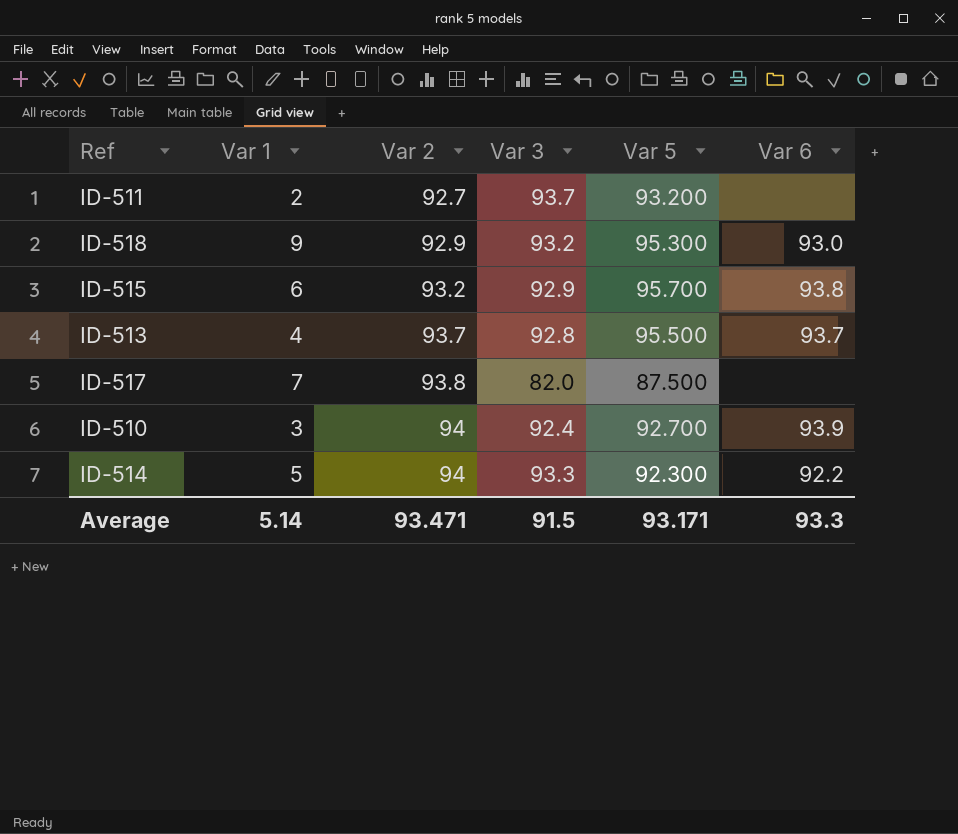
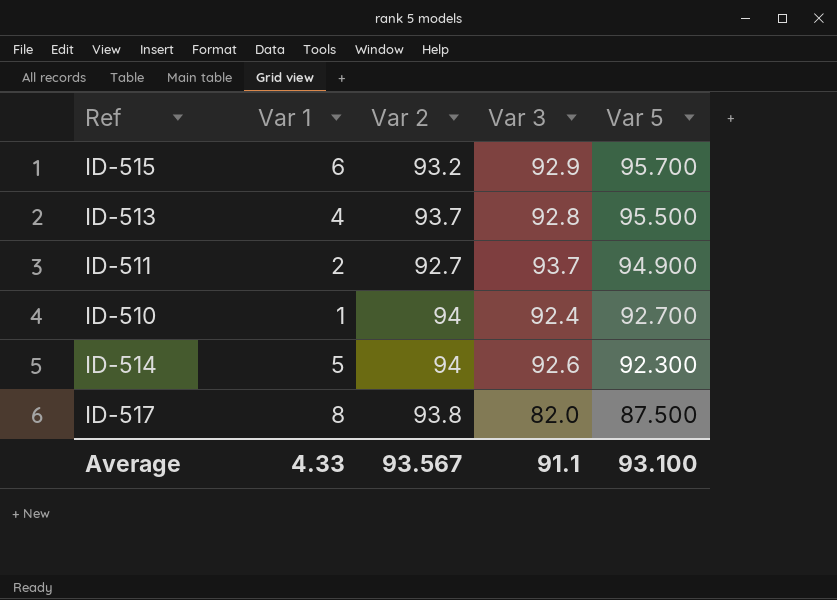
row order: Var 2 ascending -> Var 5 descending
column Var 6 | position: 6 -> none
row ID-518: 9 | 92.9 | 93.2 | 95.300 | 93.0 -> none
ID-511 | Var 5: 93.200 -> 94.900
ID-510 | Var 1: 3 -> 1
ID-514 | Var 3: 93.3 -> 92.6
ID-517 | Var 1: 7 -> 8
Average | Var 1: 5.14 -> 4.33
Average | Var 2: 93.471 -> 93.567
Average | Var 3: 91.5 -> 91.1
Average | Var 5: 93.171 -> 93.100

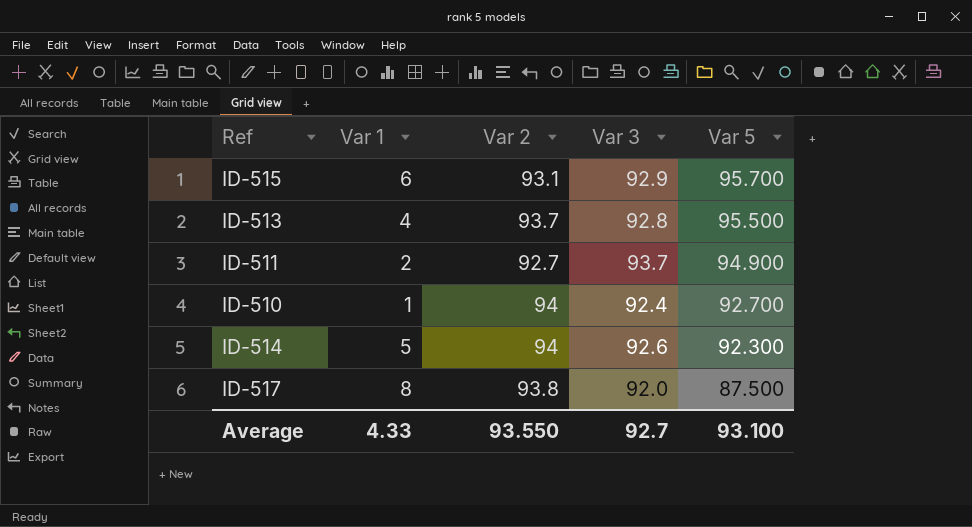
ID-515 | Var 2: 93.2 -> 93.1
ID-517 | Var 3: 82.0 -> 92.0
Average | Var 2: 93.567 -> 93.550
Average | Var 3: 91.1 -> 92.7

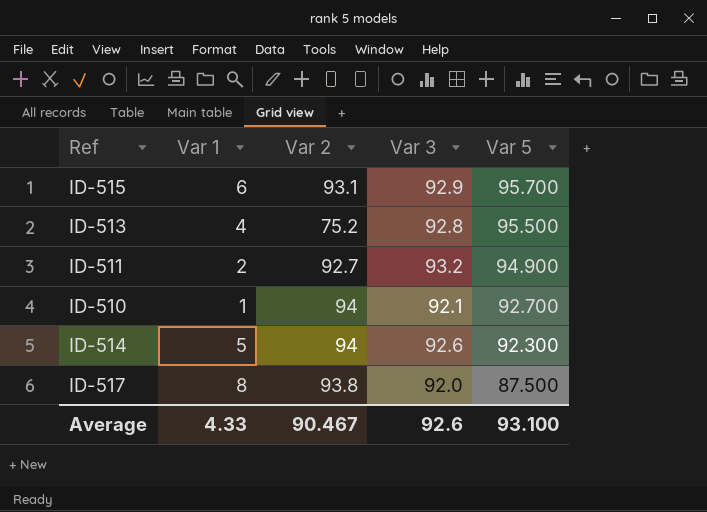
ID-513 | Var 2: 93.7 -> 75.2
ID-511 | Var 3: 93.7 -> 93.2
ID-510 | Var 3: 92.4 -> 92.1
Average | Var 2: 93.550 -> 90.467
Average | Var 3: 92.7 -> 92.6

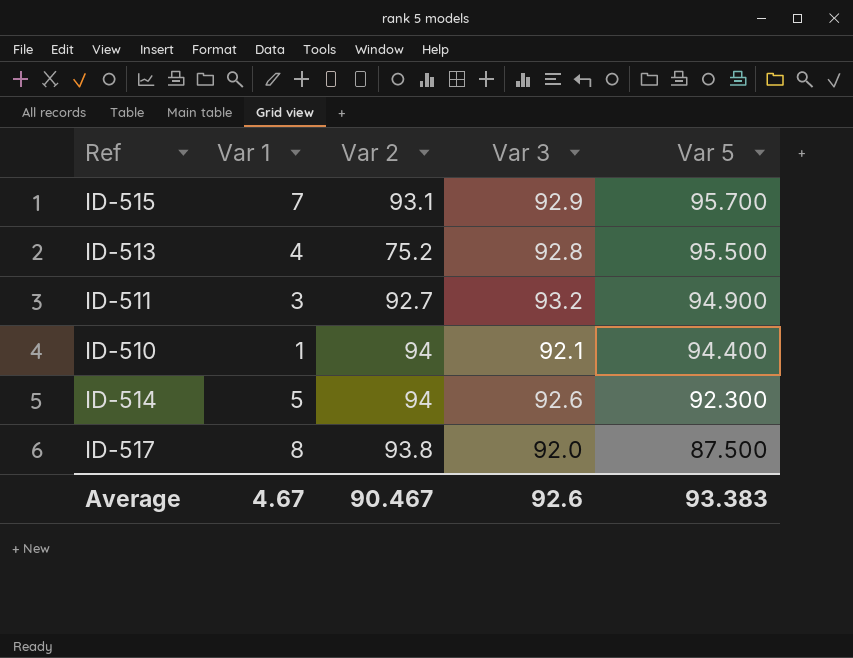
ID-515 | Var 1: 6 -> 7
ID-511 | Var 1: 2 -> 3
ID-510 | Var 5: 92.700 -> 94.400
Average | Var 1: 4.33 -> 4.67
Average | Var 5: 93.100 -> 93.383

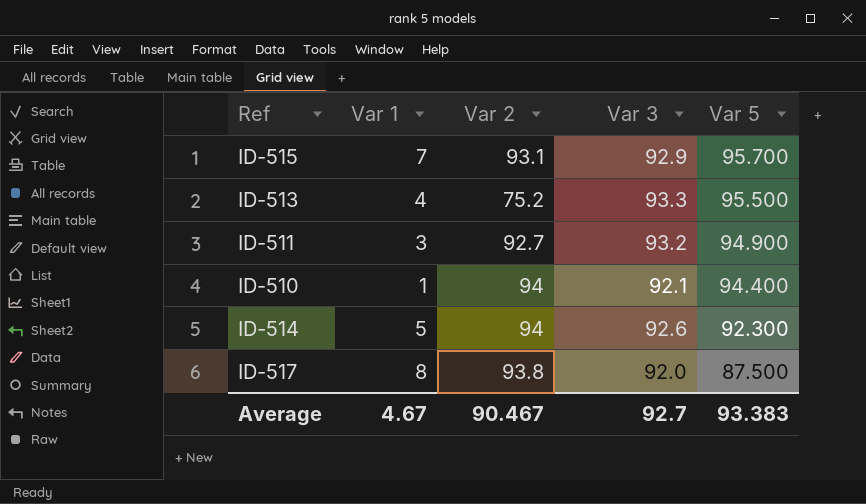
ID-513 | Var 3: 92.8 -> 93.3
Average | Var 3: 92.6 -> 92.7

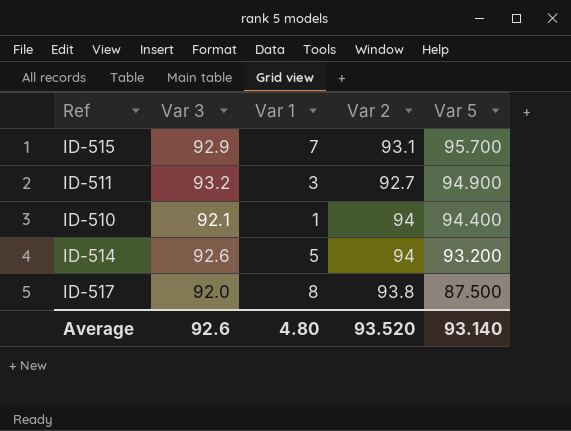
column Var 3 | position: 4 -> 2
row ID-513: 4 | 75.2 | 93.3 | 95.500 -> none
ID-514 | Var 5: 92.300 -> 93.200
Average | Var 3: 92.7 -> 92.6
Average | Var 1: 4.67 -> 4.80
Average | Var 2: 90.467 -> 93.520
Average | Var 5: 93.383 -> 93.140

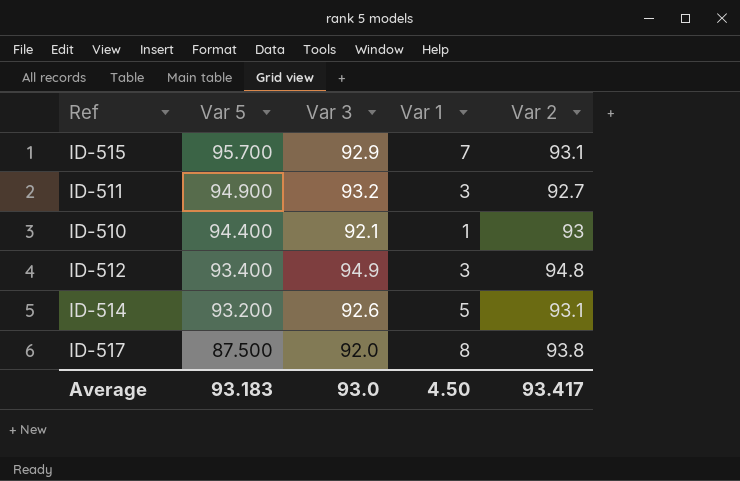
column Var 5 | position: 5 -> 2
ID-510 | Var 2: 94 -> 93
row ID-512: none -> 93.400 | 94.9 | 3 | 94.8
ID-514 | Var 2: 94 -> 93.1
Average | Var 5: 93.140 -> 93.183
Average | Var 3: 92.6 -> 93.0
Average | Var 1: 4.80 -> 4.50
Average | Var 2: 93.520 -> 93.417

